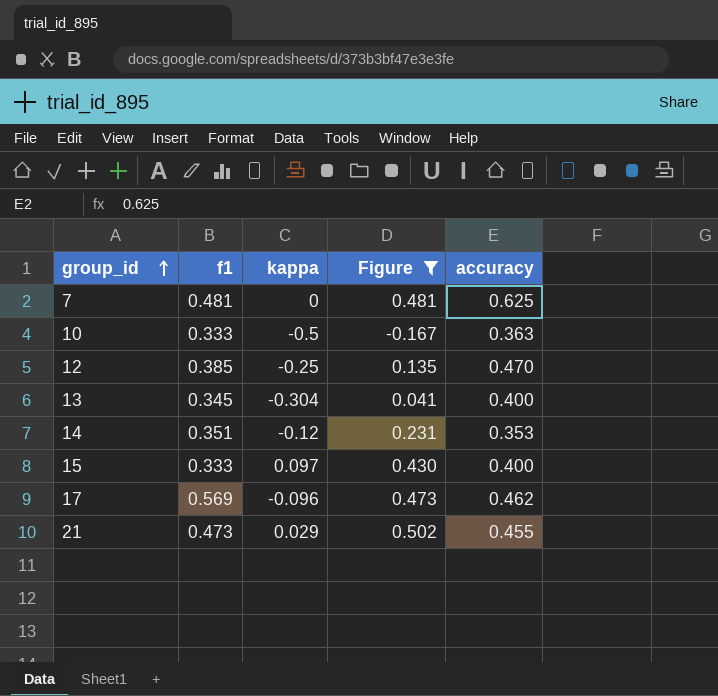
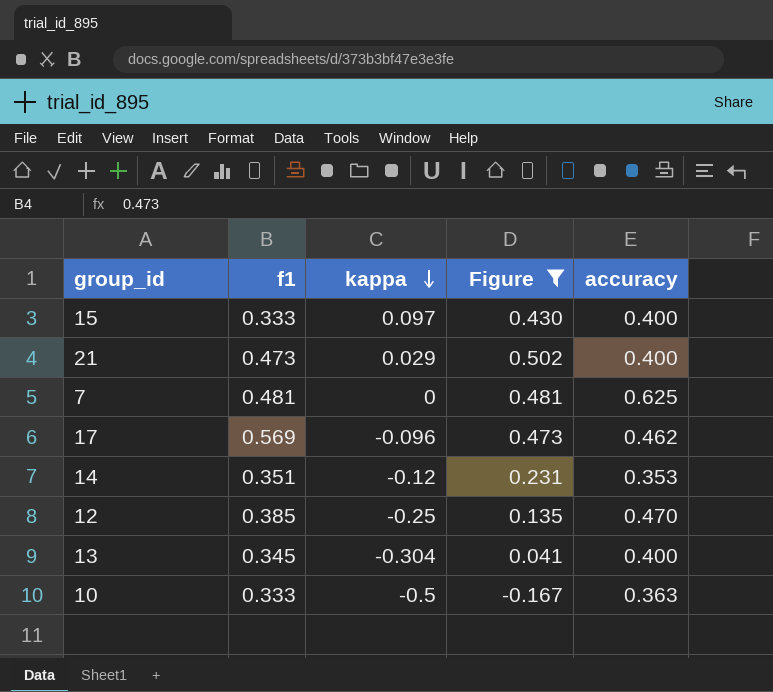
row order: group_id ascending -> kappa descending
21 | accuracy: 0.455 -> 0.400

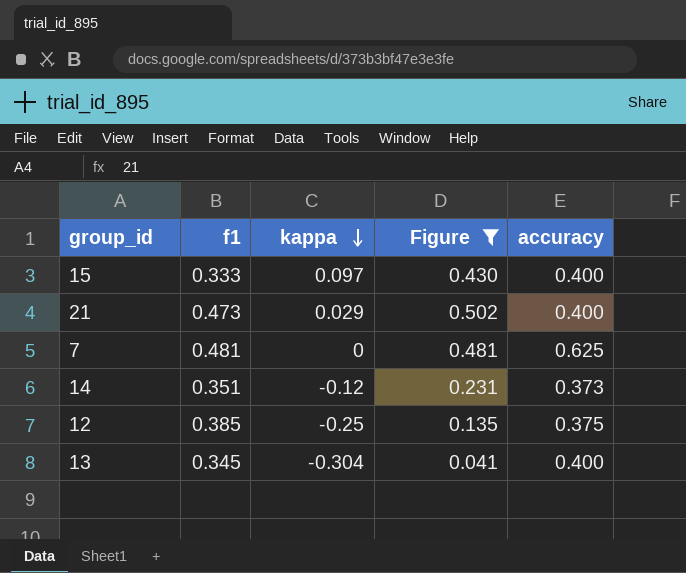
row 17: 0.569 | -0.096 | 0.473 | 0.462 -> none
row 10: 0.333 | -0.5 | -0.167 | 0.363 -> none
14 | accuracy: 0.353 -> 0.373
12 | accuracy: 0.470 -> 0.375

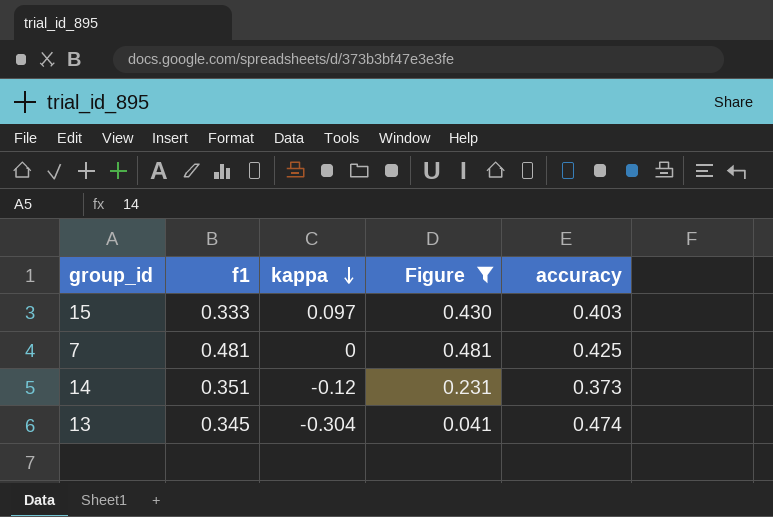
row 21: 0.473 | 0.029 | 0.502 | 0.400 -> none
row 12: 0.385 | -0.25 | 0.135 | 0.375 -> none
15 | accuracy: 0.400 -> 0.403
7 | accuracy: 0.625 -> 0.425
13 | accuracy: 0.400 -> 0.474

